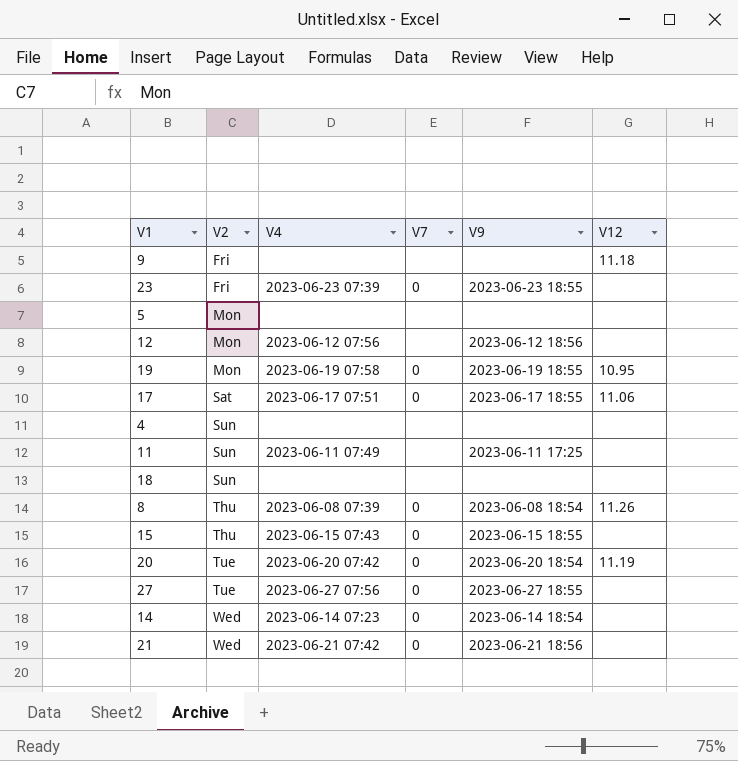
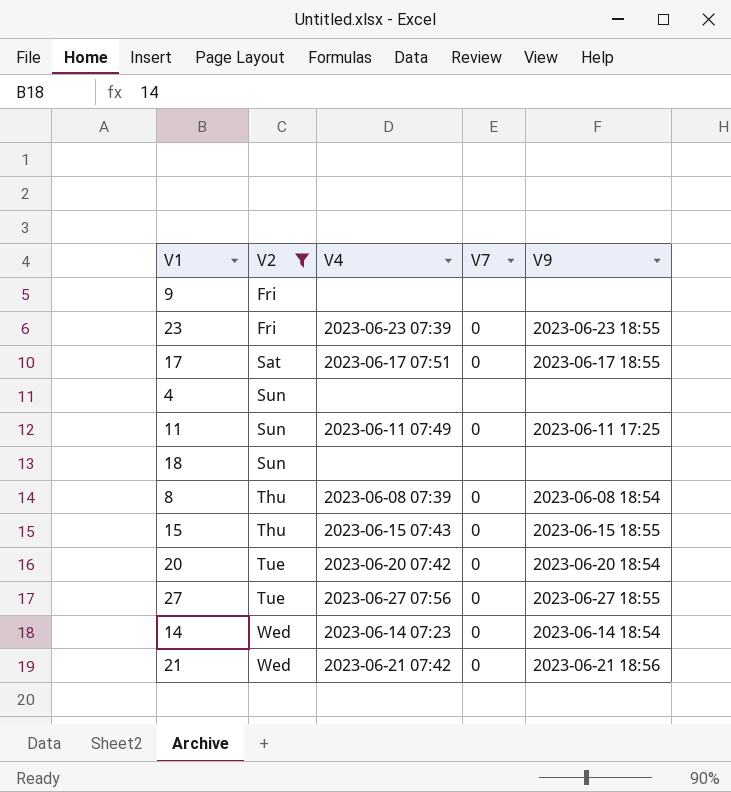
filter: none -> V2 != Mon
column V12 | position: 6 -> none
11 | V7: none -> 0

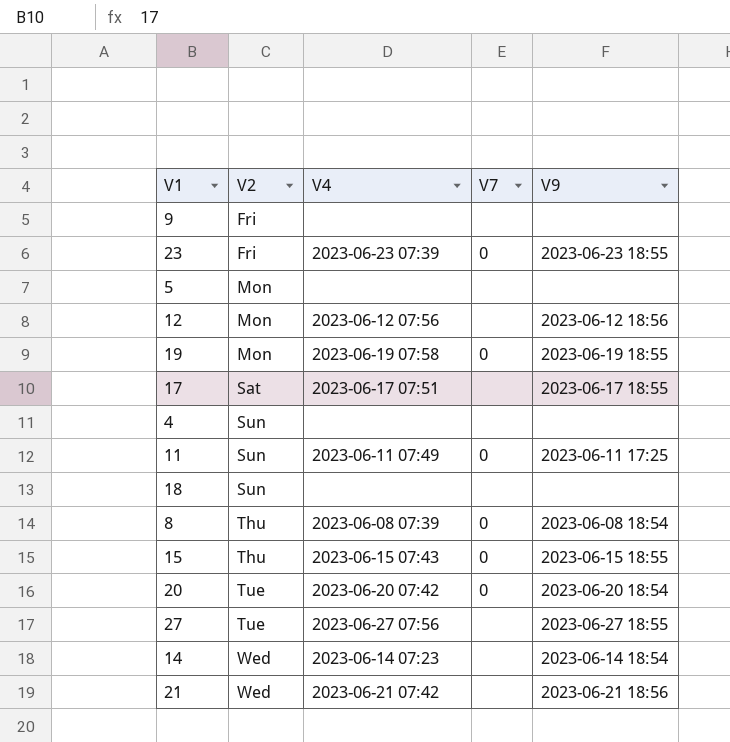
filter: V2 != Mon -> none
17 | V7: 0 -> none
27 | V7: 0 -> none
14 | V7: 0 -> none
21 | V7: 0 -> none

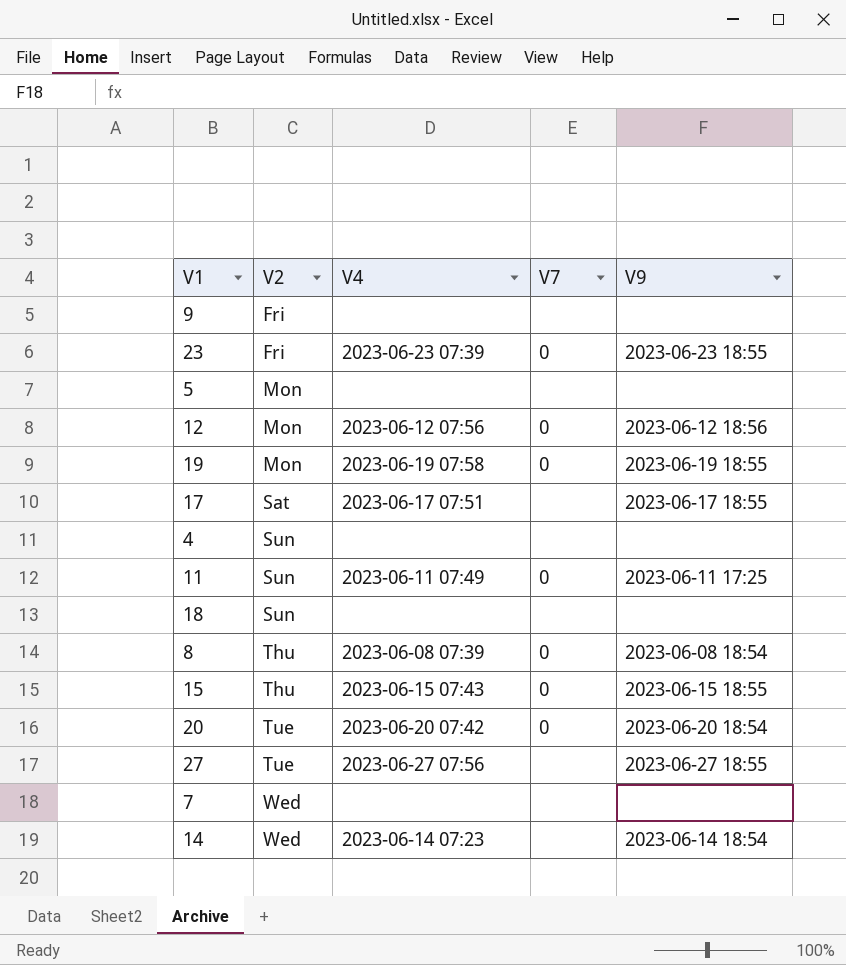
row 21: Wed | 2023-06-21 07:42 | none | 2023-06-21 18:56 -> none
12 | V7: none -> 0
row 7: none -> Wed | none | none | none

